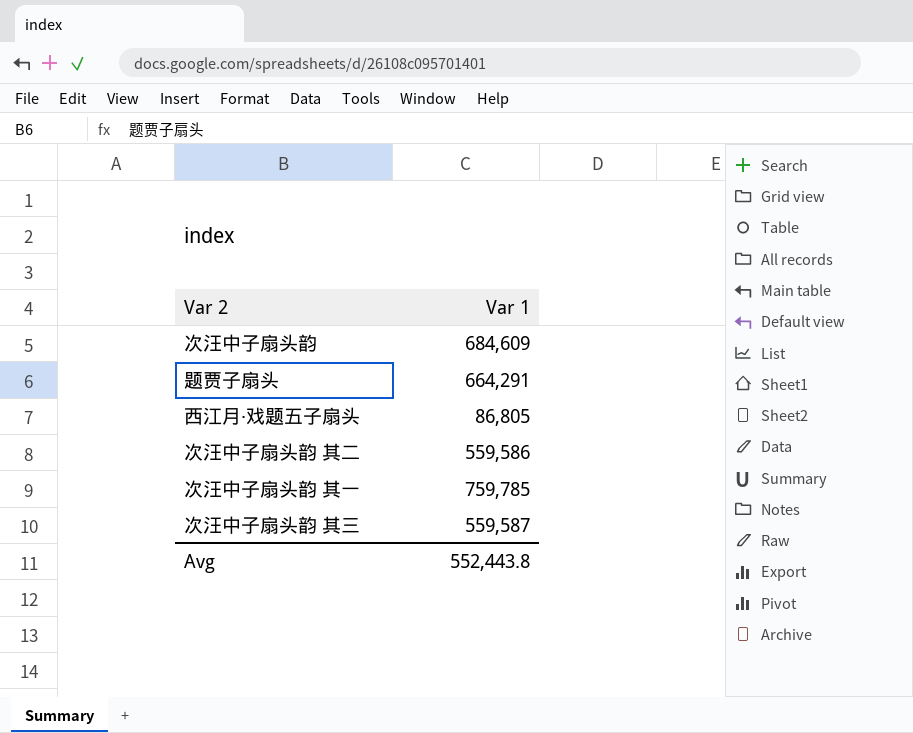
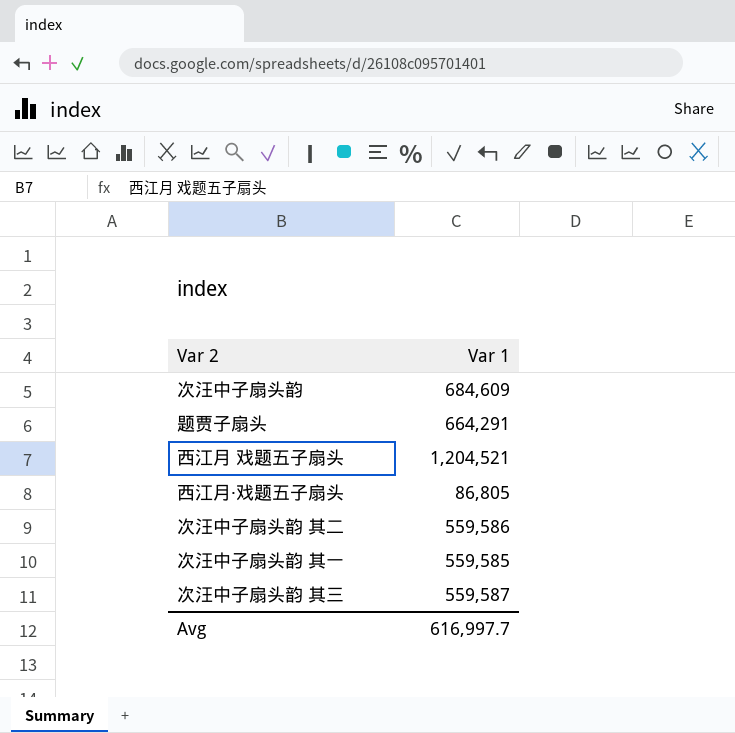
row 西江月 戏题五子扇头: none -> 1,204,521
次汪中子扇头韵 其一 | Var 1: 759,785 -> 559,585
Avg | Var 1: 552,443.8 -> 616,997.7

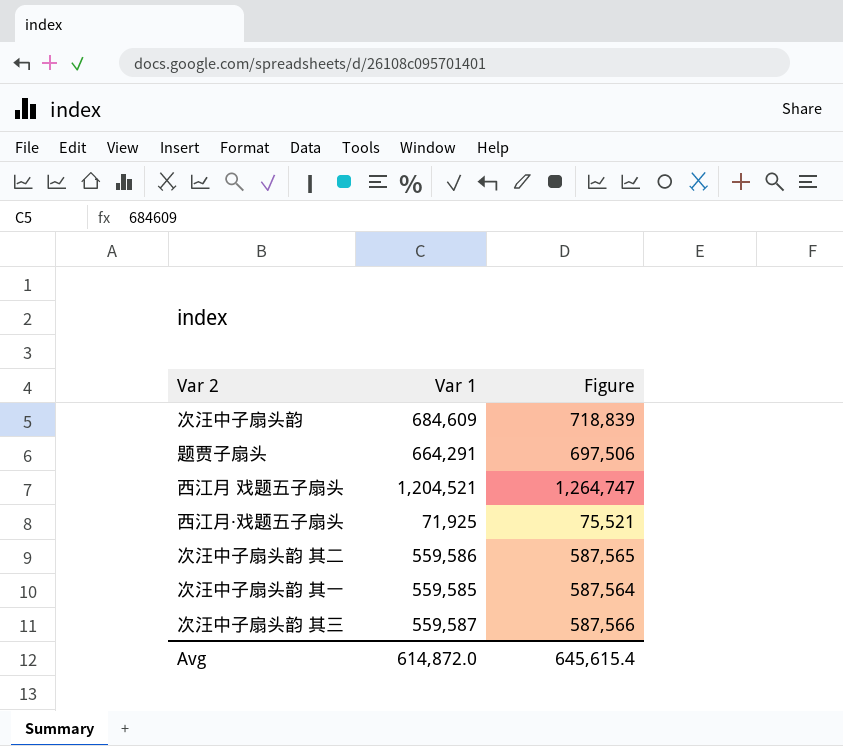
column Figure | formula: none -> [Var 1] * 1.05
西江月·戏题五子扇头 | Var 1: 86,805 -> 71,925
Avg | Var 1: 616,997.7 -> 614,872.0

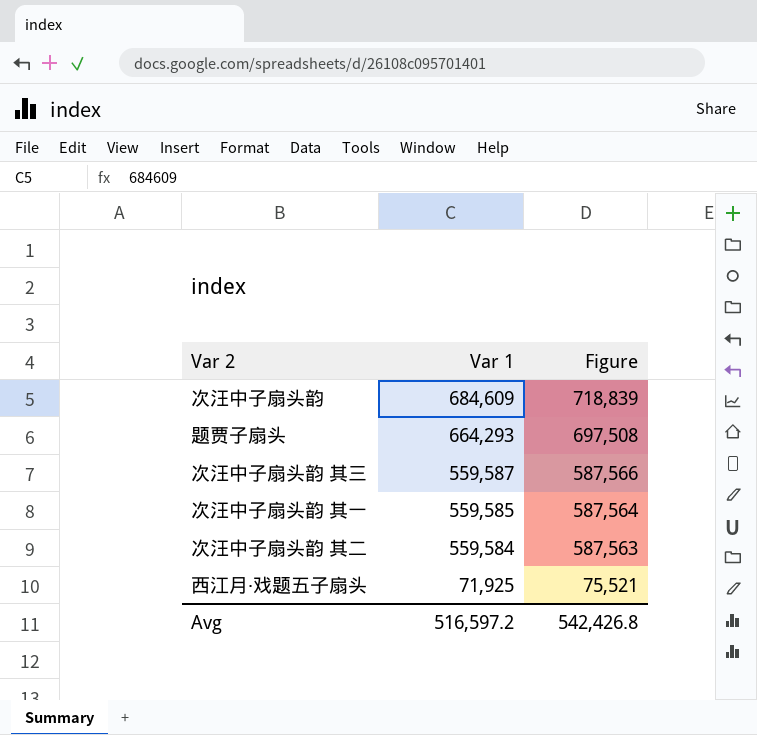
row order: none -> Var 1 descending
row 西江月 戏题五子扇头: 1,204,521 | 1,264,747 -> none
题贾子扇头 | Var 1: 664,291 -> 664,293
题贾子扇头 | Figure: 697,506 -> 697,508
次汪中子扇头韵 其二 | Var 1: 559,586 -> 559,584
次汪中子扇头韵 其二 | Figure: 587,565 -> 587,563
Avg | Var 1: 614,872.0 -> 516,597.2
Avg | Figure: 645,615.4 -> 542,426.8

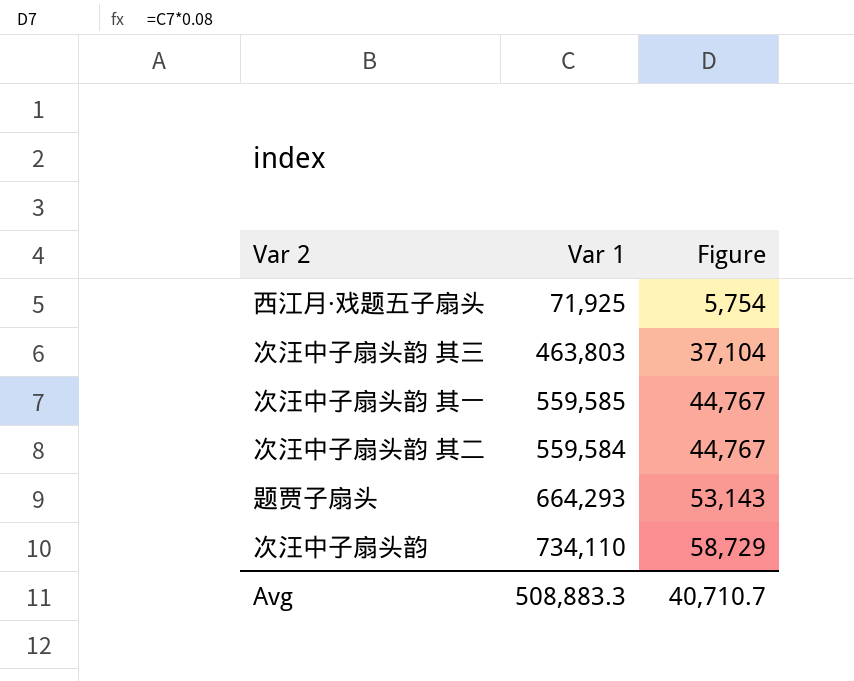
row order: Var 1 descending -> Figure ascending
column Figure | formula: [Var 1] * 1.05 -> [Var 1] * 0.08
次汪中子扇头韵 其三 | Var 1: 559,587 -> 463,803
次汪中子扇头韵 | Var 1: 684,609 -> 734,110
Avg | Var 1: 516,597.2 -> 508,883.3
Avg | Figure: 542,426.8 -> 40,710.7

